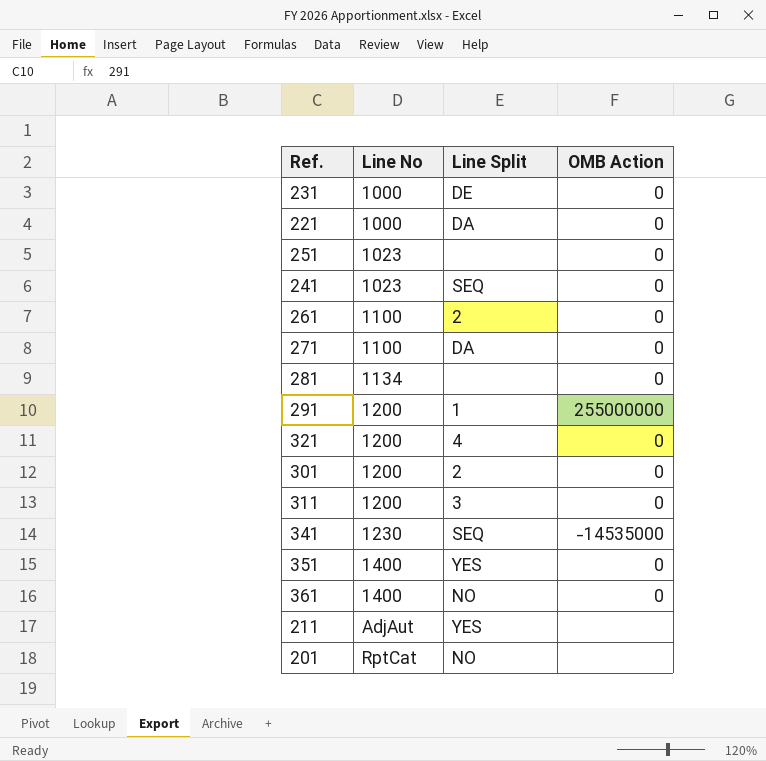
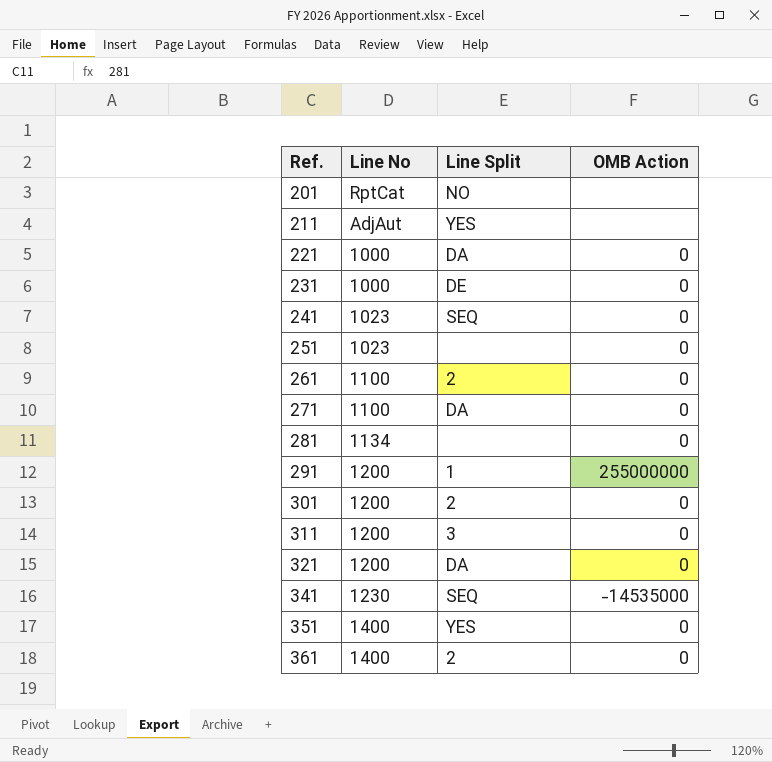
row order: Line No ascending -> Ref. ascending
321 | Line Split: 4 -> DA
361 | Line Split: NO -> 2

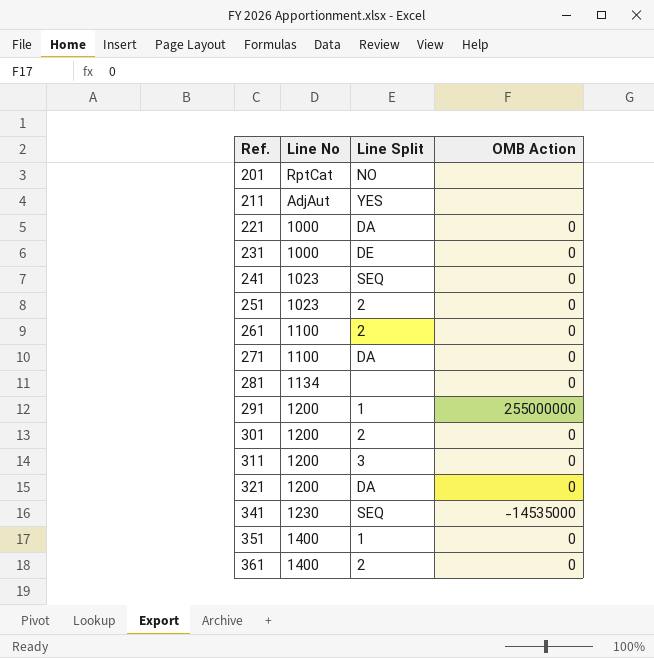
251 | Line Split: none -> 2
351 | Line Split: YES -> 1

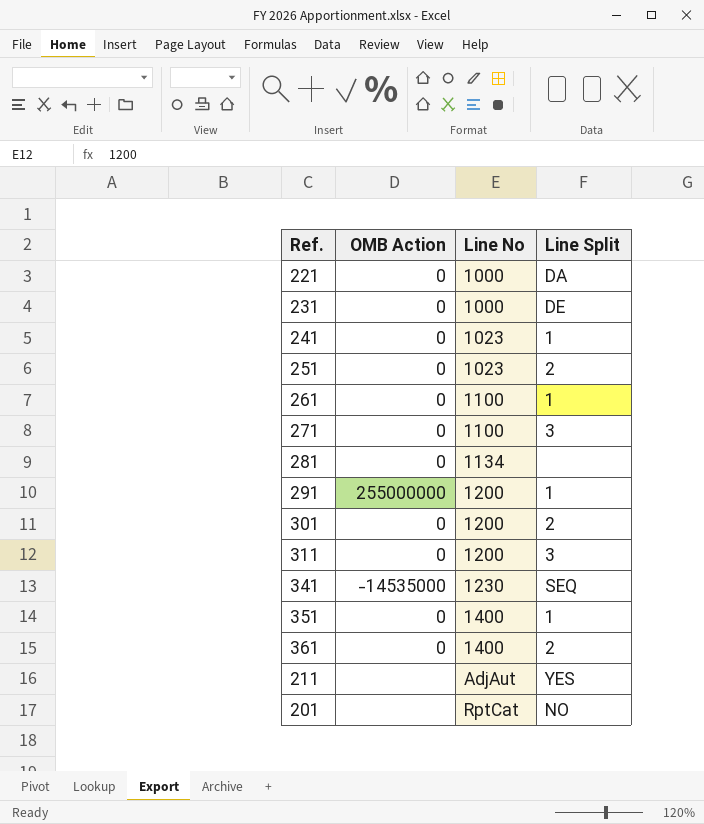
row order: Ref. ascending -> Line No ascending
column OMB Action | position: 4 -> 2
row 321: 1200 | DA | 0 -> none
241 | Line Split: SEQ -> 1
261 | Line Split: 2 -> 1
271 | Line Split: DA -> 3

